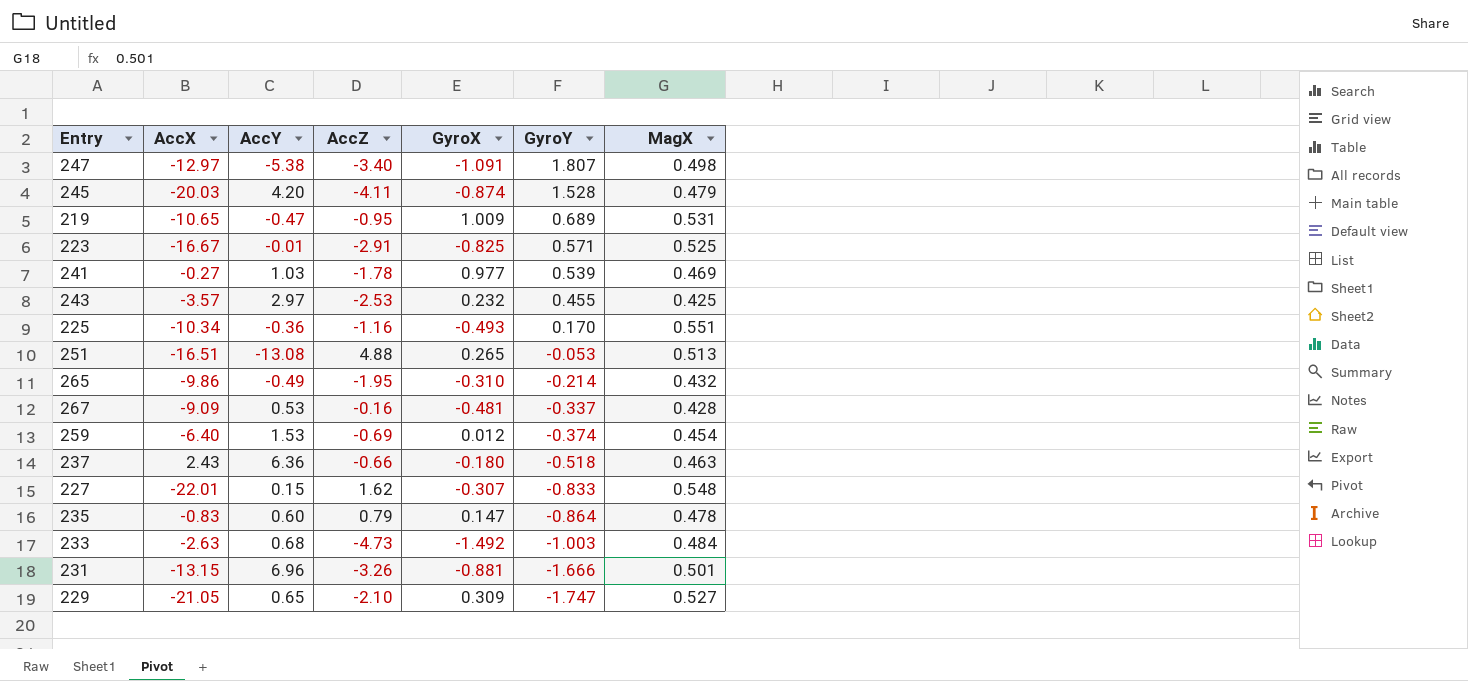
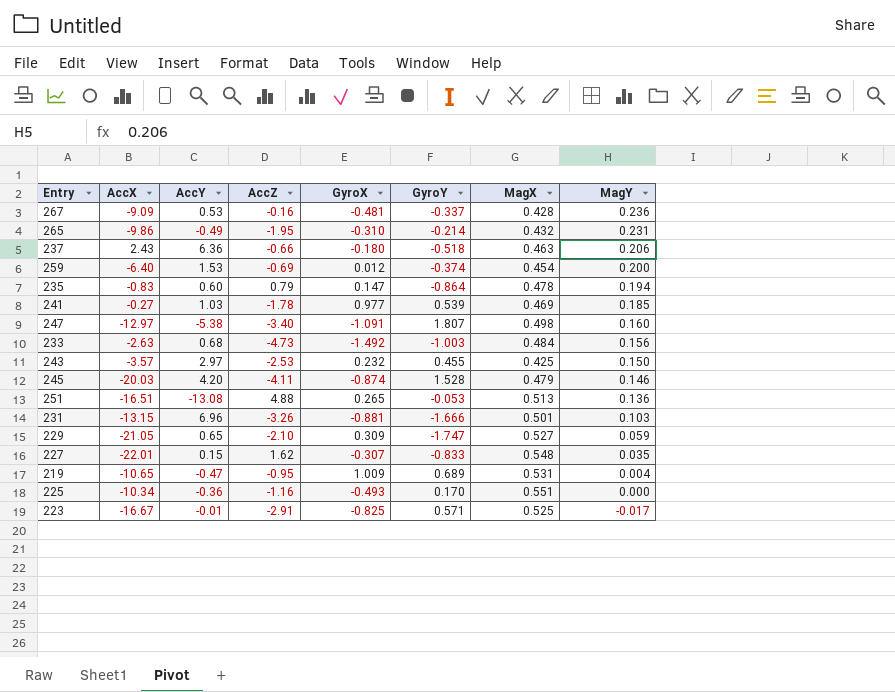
row order: GyroY descending -> MagY descending
column MagY | position: none -> 8

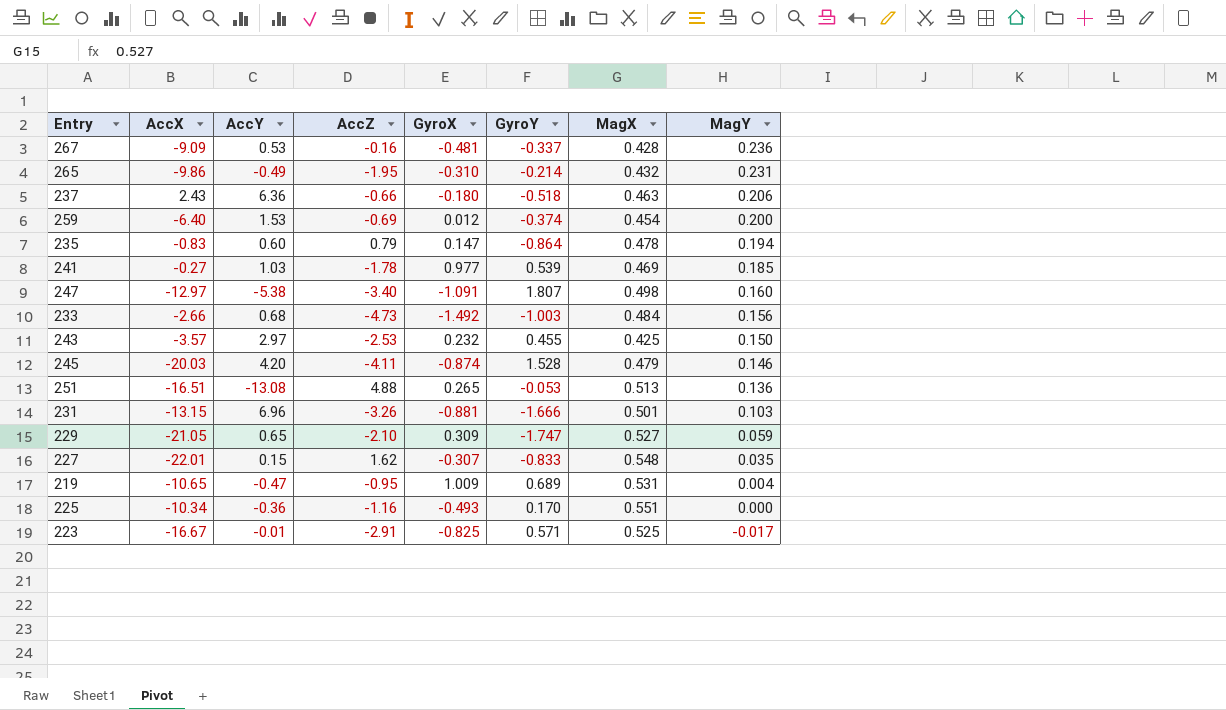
233 | AccX: -2.63 -> -2.66

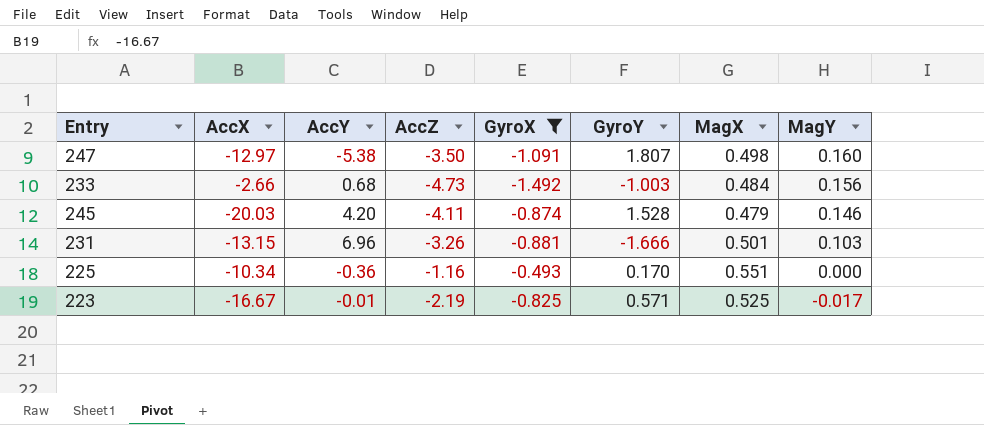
filter: none -> GyroX <= -0.493
247 | AccZ: -3.40 -> -3.50
223 | AccZ: -2.91 -> -2.19

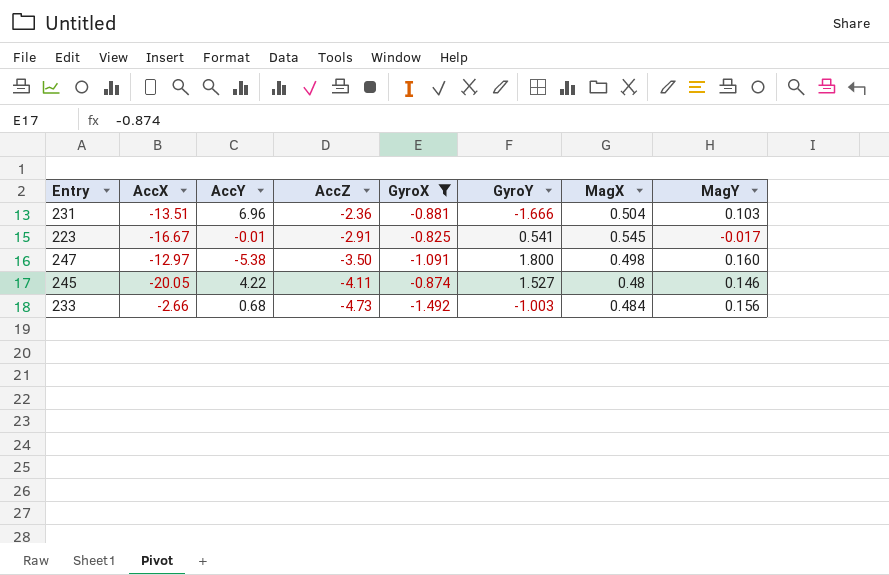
row order: MagY descending -> AccZ descending
row 225: -10.34 | -0.36 | -1.16 | -0.493 | 0.170 | 0.551 | 0.000 -> none
231 | AccX: -13.15 -> -13.51
231 | AccZ: -3.26 -> -2.36
231 | MagX: 0.501 -> 0.504
223 | AccZ: -2.19 -> -2.91
223 | GyroY: 0.571 -> 0.541
223 | MagX: 0.525 -> 0.545
247 | GyroY: 1.807 -> 1.800
245 | AccX: -20.03 -> -20.05
245 | AccY: 4.20 -> 4.22
245 | GyroY: 1.528 -> 1.527
245 | MagX: 0.479 -> 0.48

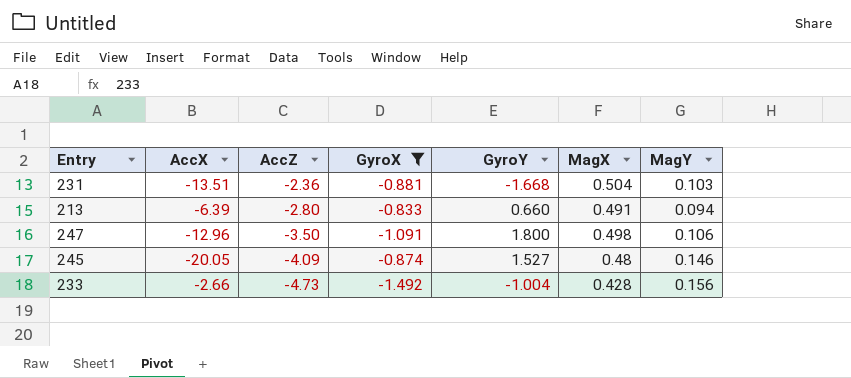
column AccY | position: 3 -> none
row 223: -16.67 | -0.01 | -2.91 | -0.825 | 0.541 | 0.545 | -0.017 -> none
231 | GyroY: -1.666 -> -1.668
row 213: none -> -6.39 | -2.80 | -0.833 | 0.660 | 0.491 | 0.094
247 | AccX: -12.97 -> -12.96
247 | MagY: 0.160 -> 0.106
245 | AccZ: -4.11 -> -4.09
233 | GyroY: -1.003 -> -1.004
233 | MagX: 0.484 -> 0.428

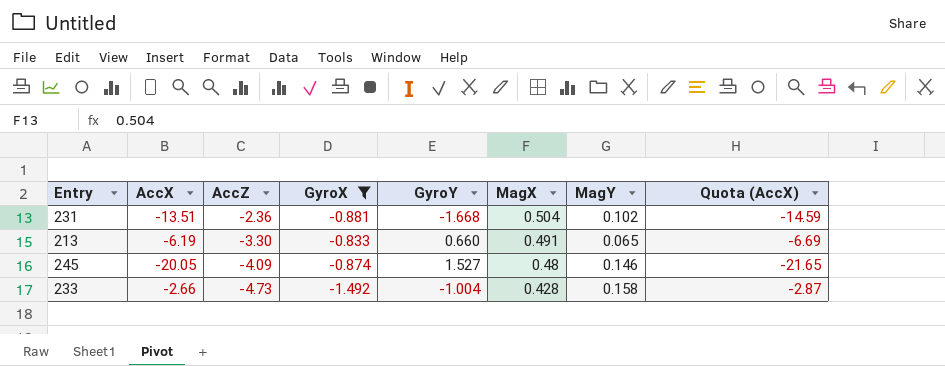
column Quota (AccX) | formula: none -> [AccX] * 1.08
row 247: -12.96 | -3.50 | -1.091 | 1.800 | 0.498 | 0.106 -> none
231 | MagY: 0.103 -> 0.102
213 | AccX: -6.39 -> -6.19
213 | AccZ: -2.80 -> -3.30
213 | MagY: 0.094 -> 0.065
233 | MagY: 0.156 -> 0.158

